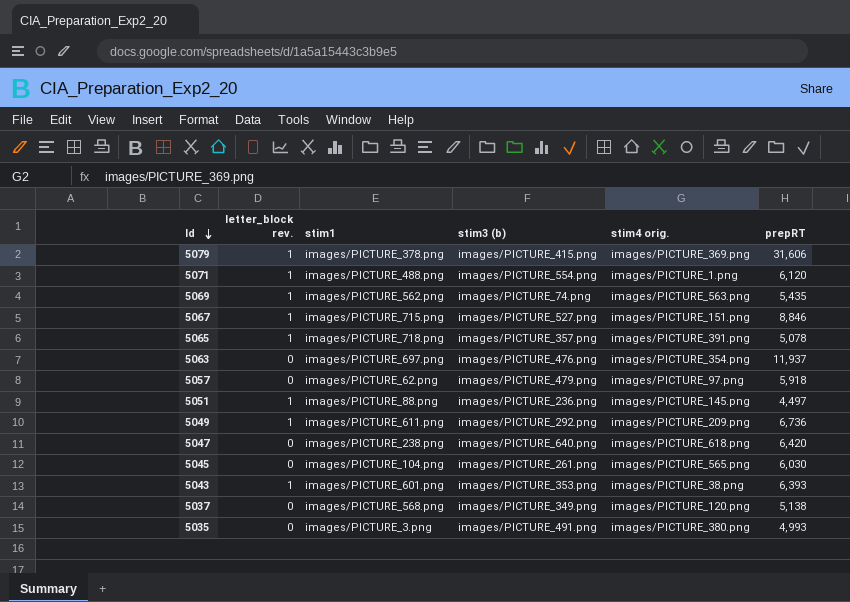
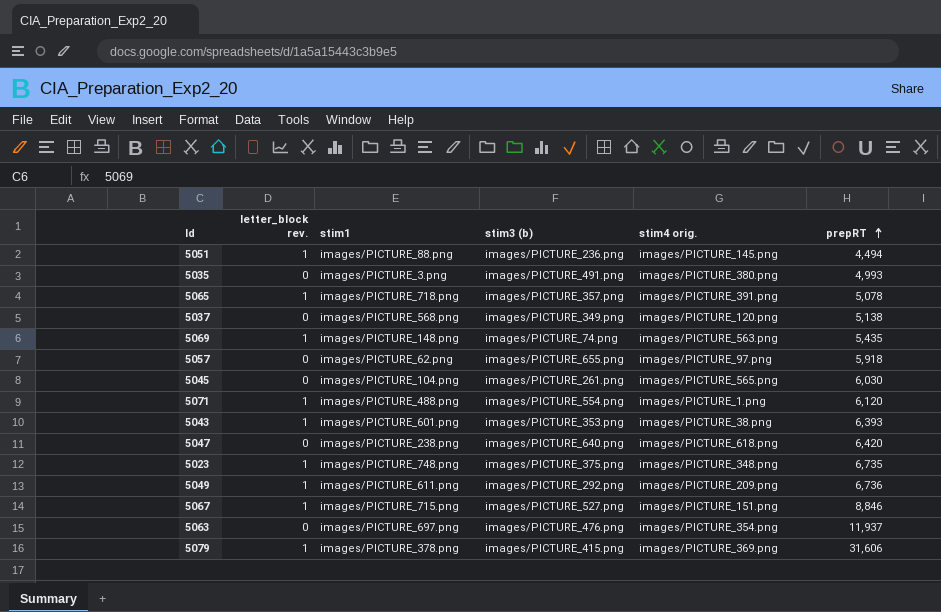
row order: Id descending -> prepRT ascending
5051 | prepRT: 4,497 -> 4,494
5069 | stim1: images/PICTURE_562.png -> images/PICTURE_148.png
5057 | stim3 (b): images/PICTURE_479.png -> images/PICTURE_655.png
row 5023: none -> 1 | images/PICTURE_748.png | images/PICTURE_375.png | images/PICTURE_348.png | 6,735

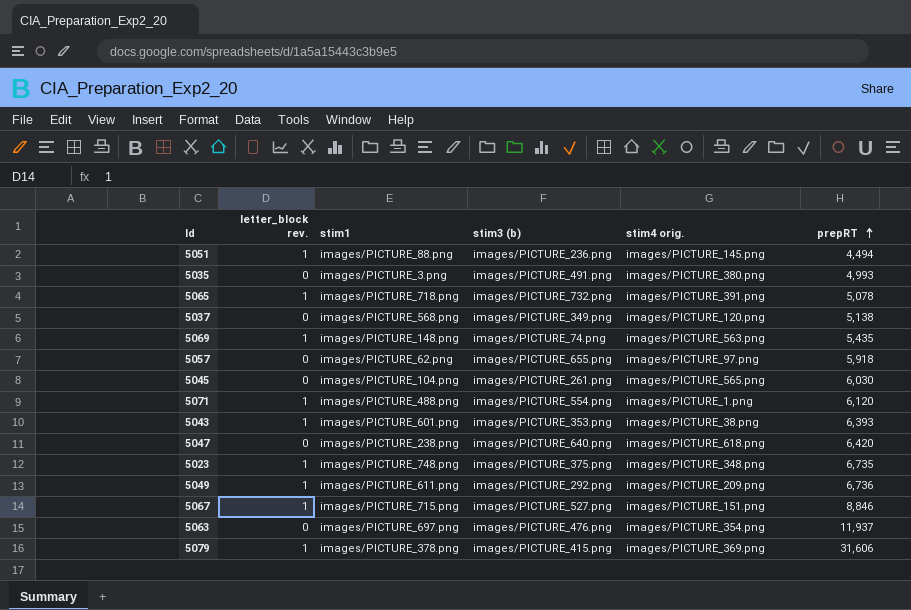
5065 | stim3 (b): images/PICTURE_357.png -> images/PICTURE_732.png

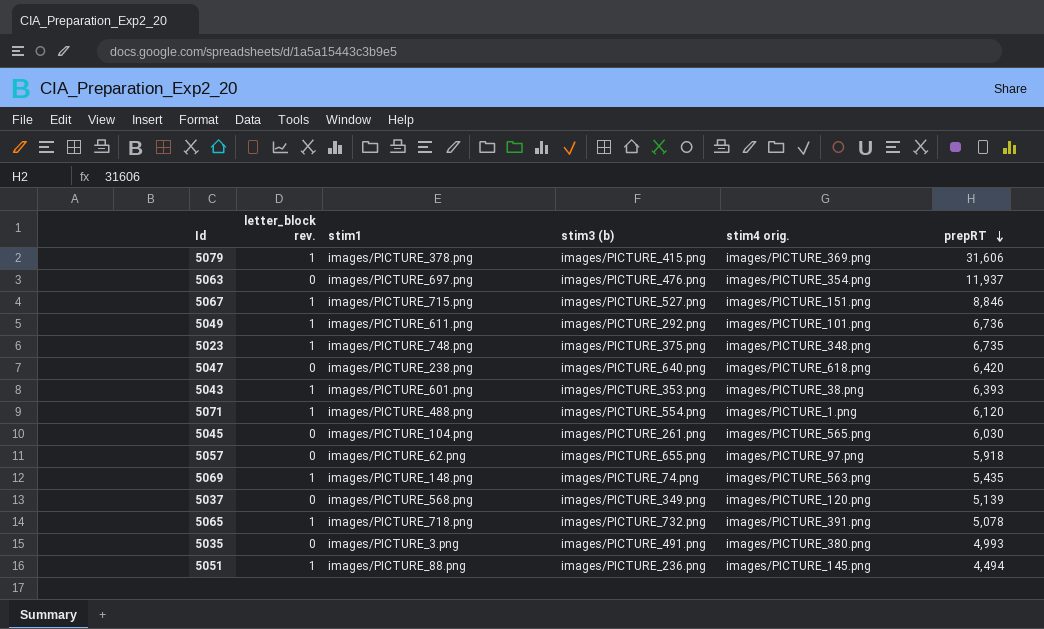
row order: prepRT ascending -> prepRT descending
5049 | stim4 orig.: images/PICTURE_209.png -> images/PICTURE_101.png
5037 | prepRT: 5,138 -> 5,139

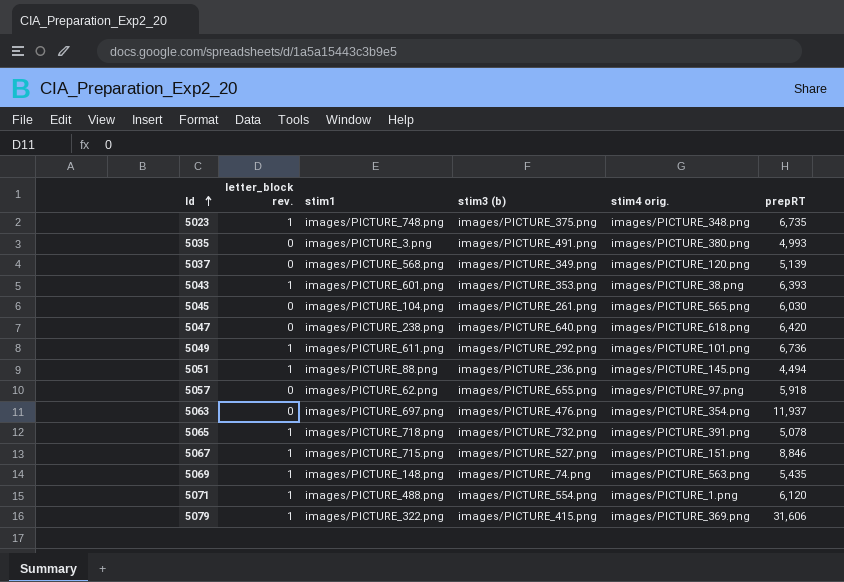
row order: prepRT descending -> Id ascending
5079 | stim1: images/PICTURE_378.png -> images/PICTURE_322.png

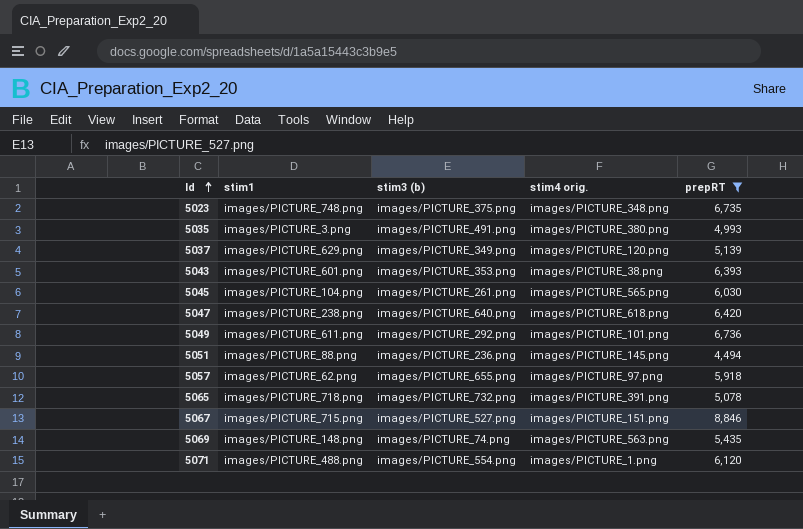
filter: none -> prepRT <= 8,846
column letter_block rev. | position: 2 -> none
5037 | stim1: images/PICTURE_568.png -> images/PICTURE_629.png

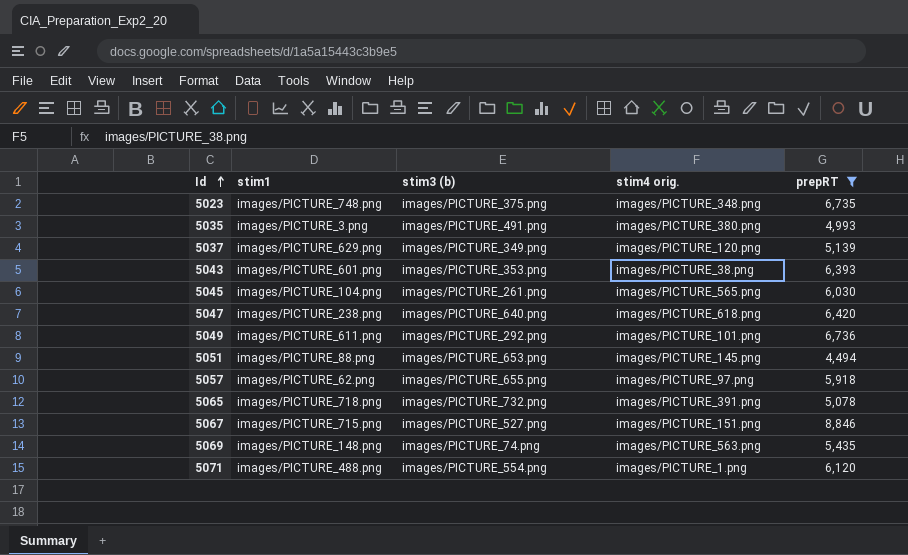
5051 | stim3 (b): images/PICTURE_236.png -> images/PICTURE_653.png

